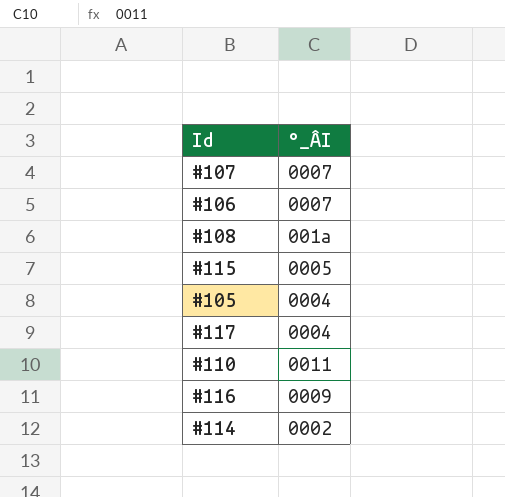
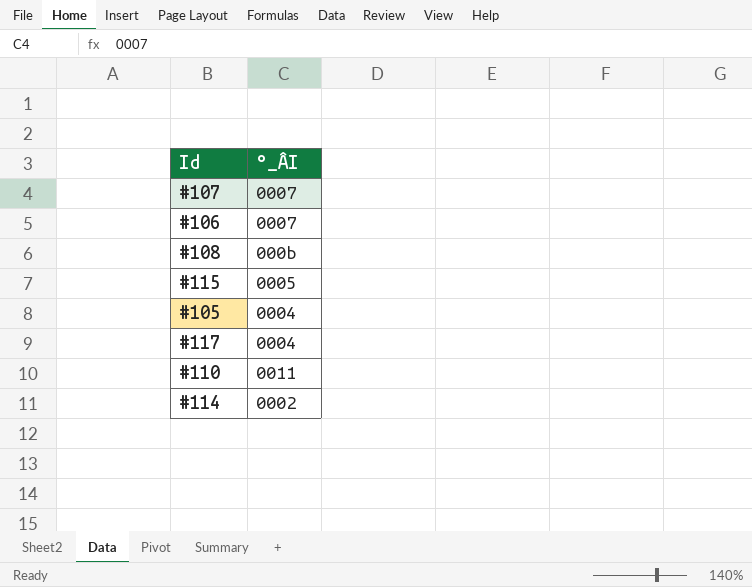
row #116: 0009 -> none
#108 | °_ÂI: 001a -> 000b

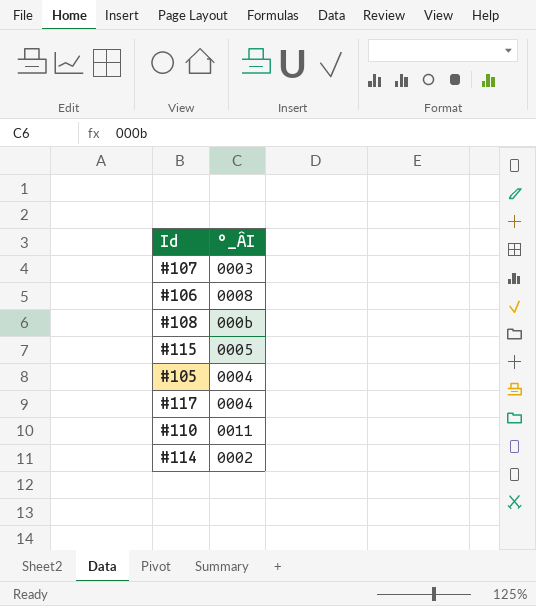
#107 | °_ÂI: 0007 -> 0003
#106 | °_ÂI: 0007 -> 0008

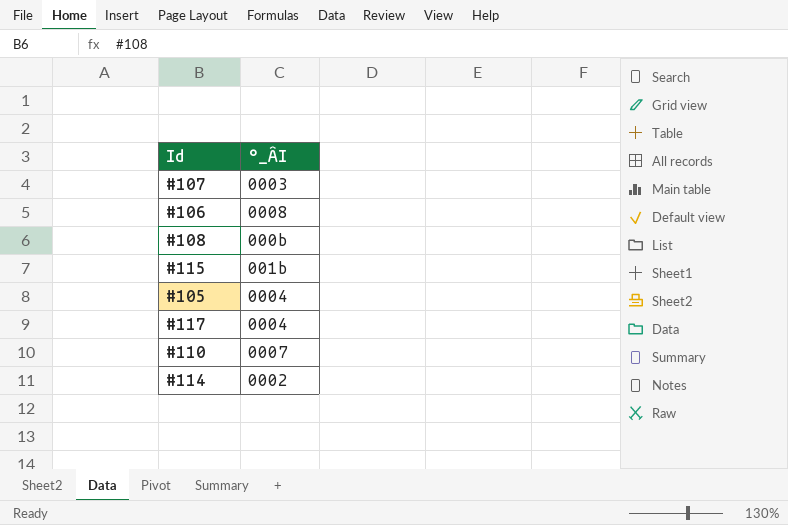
#115 | °_ÂI: 0005 -> 001b
#110 | °_ÂI: 0011 -> 0007

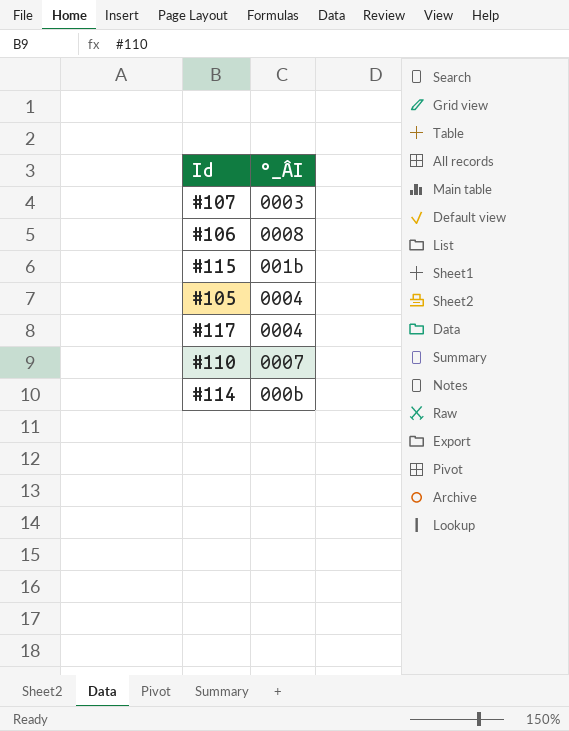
row #108: 000b -> none
#114 | °_ÂI: 0002 -> 000b

